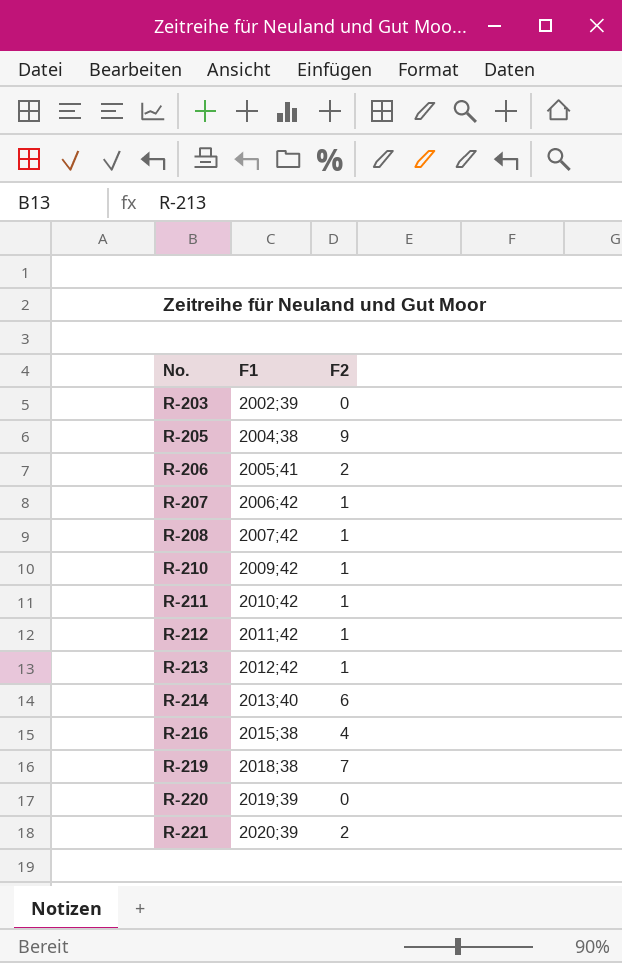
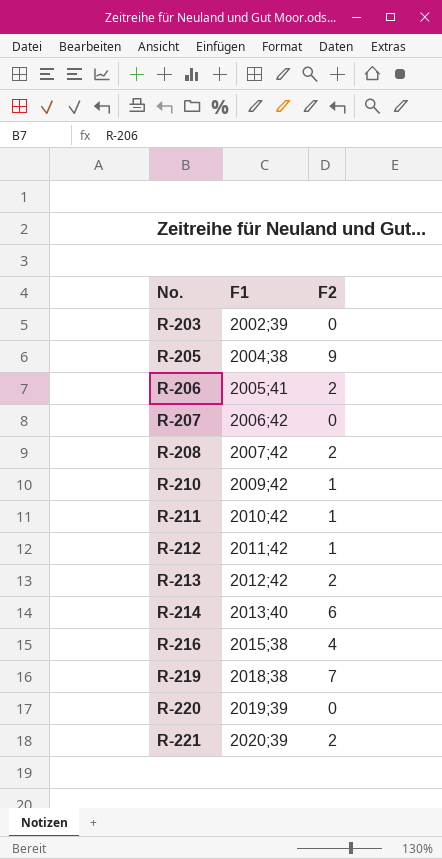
R-207 | F2: 1 -> 0
R-208 | F2: 1 -> 2
R-213 | F2: 1 -> 2

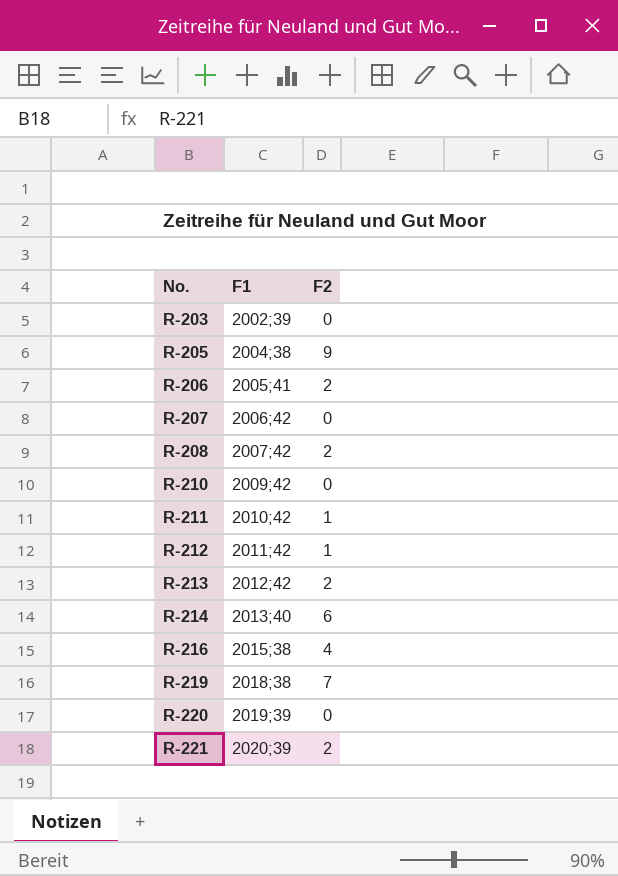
R-210 | F2: 1 -> 0

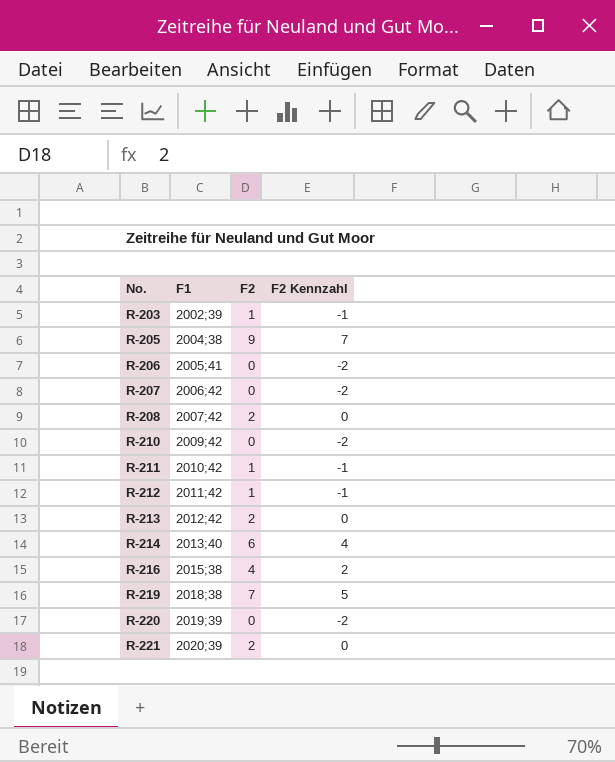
column F2 Kennzahl | formula: none -> [F2] - 2
R-203 | F2: 0 -> 1
R-206 | F2: 2 -> 0

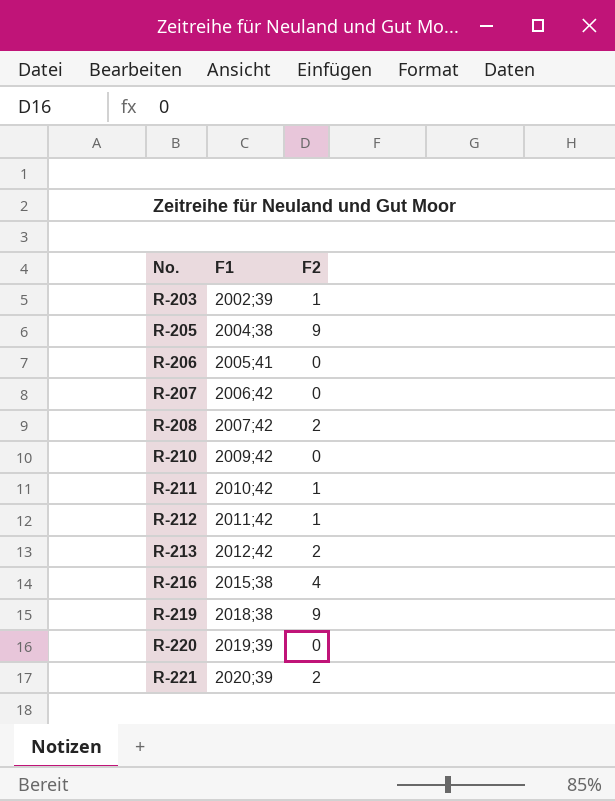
column F2 Kennzahl | formula: [F2] - 2 -> none
row R-214: 2013;40 | 6 | 4 -> none
R-219 | F2: 7 -> 9

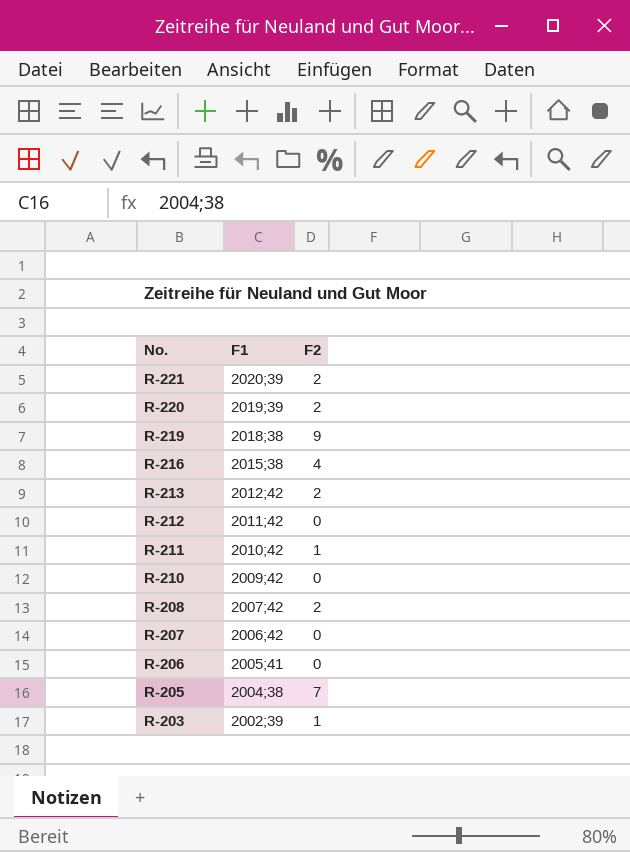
row order: No. ascending -> No. descending
R-220 | F2: 0 -> 2
R-212 | F2: 1 -> 0
R-205 | F2: 9 -> 7

